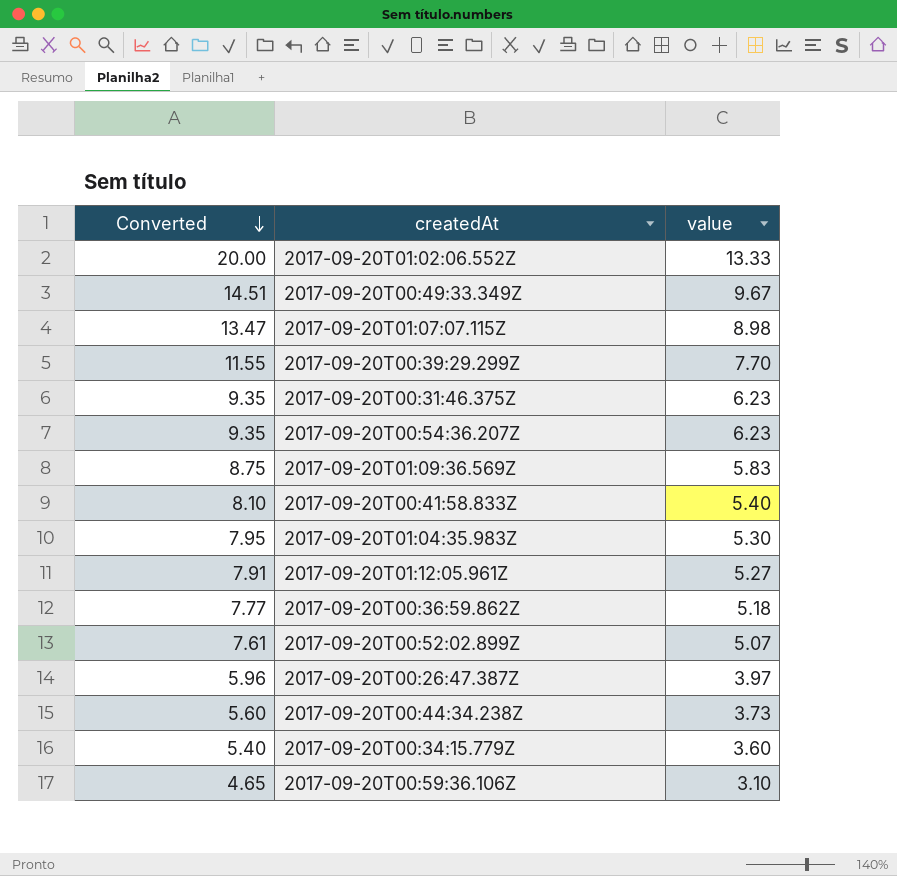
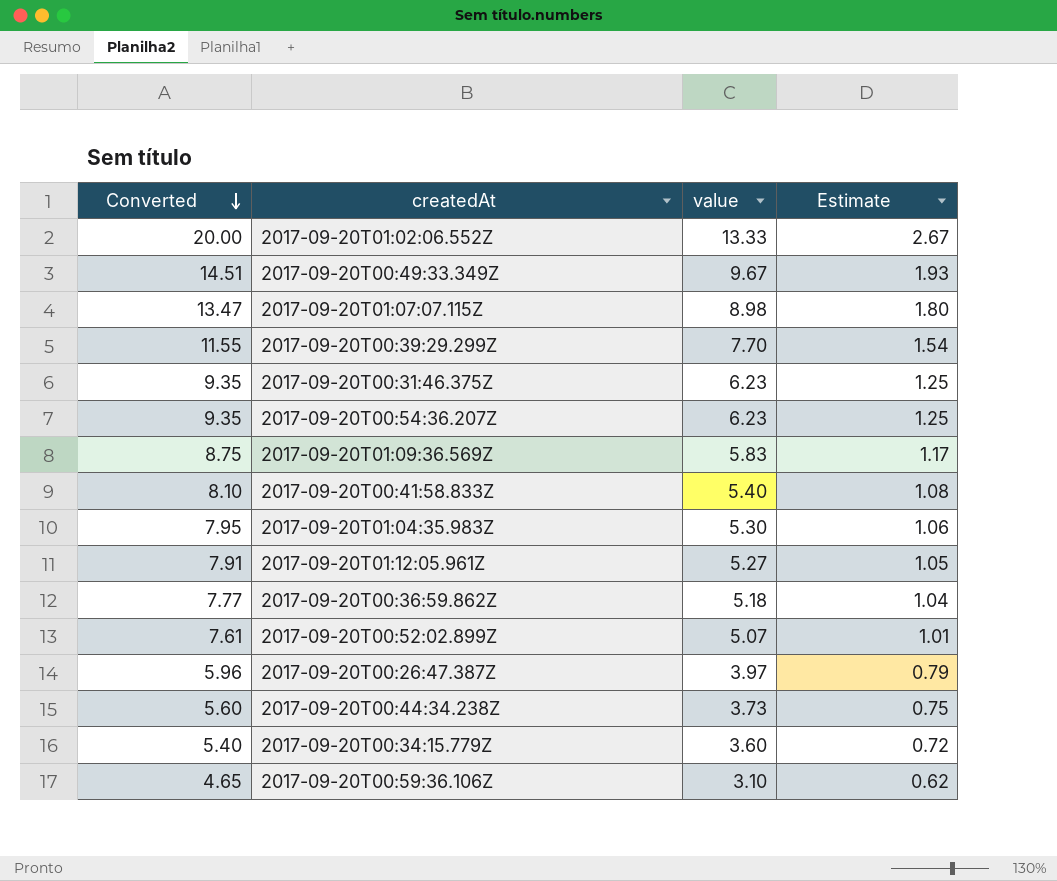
column Estimate | formula: none -> [value] * 0.2

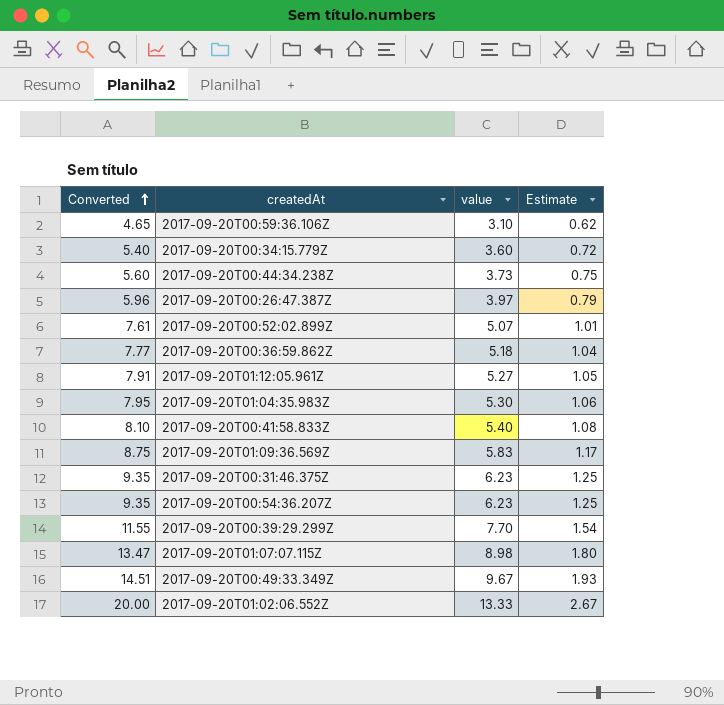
row order: Converted descending -> Converted ascending

